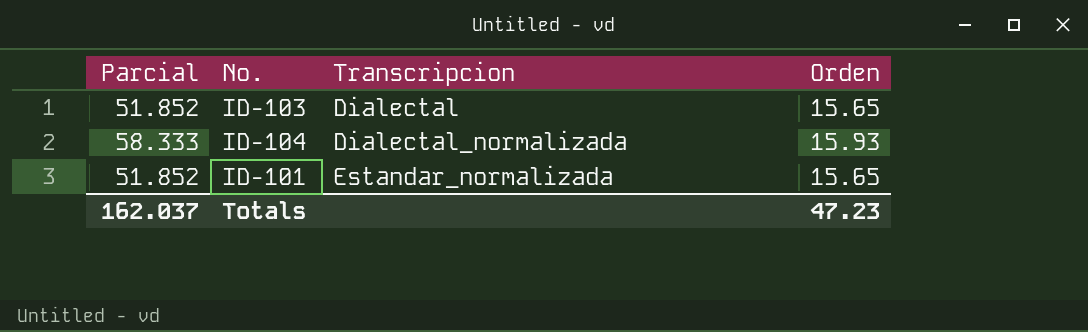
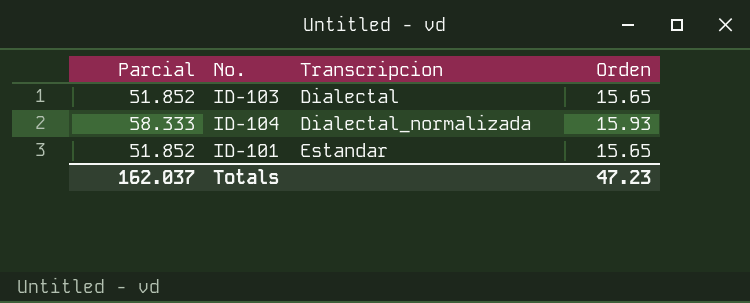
ID-101 | Transcripcion: Estandar_normalizada -> Estandar

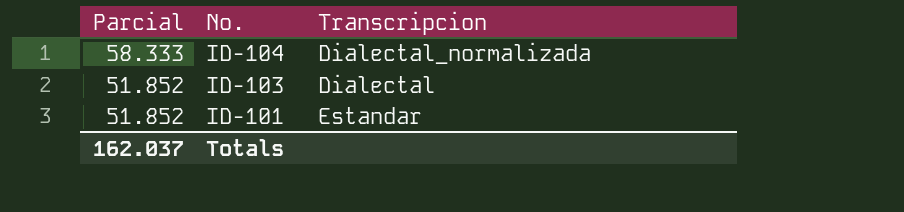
row order: Transcripcion ascending -> Parcial descending
column Orden | position: 4 -> none

